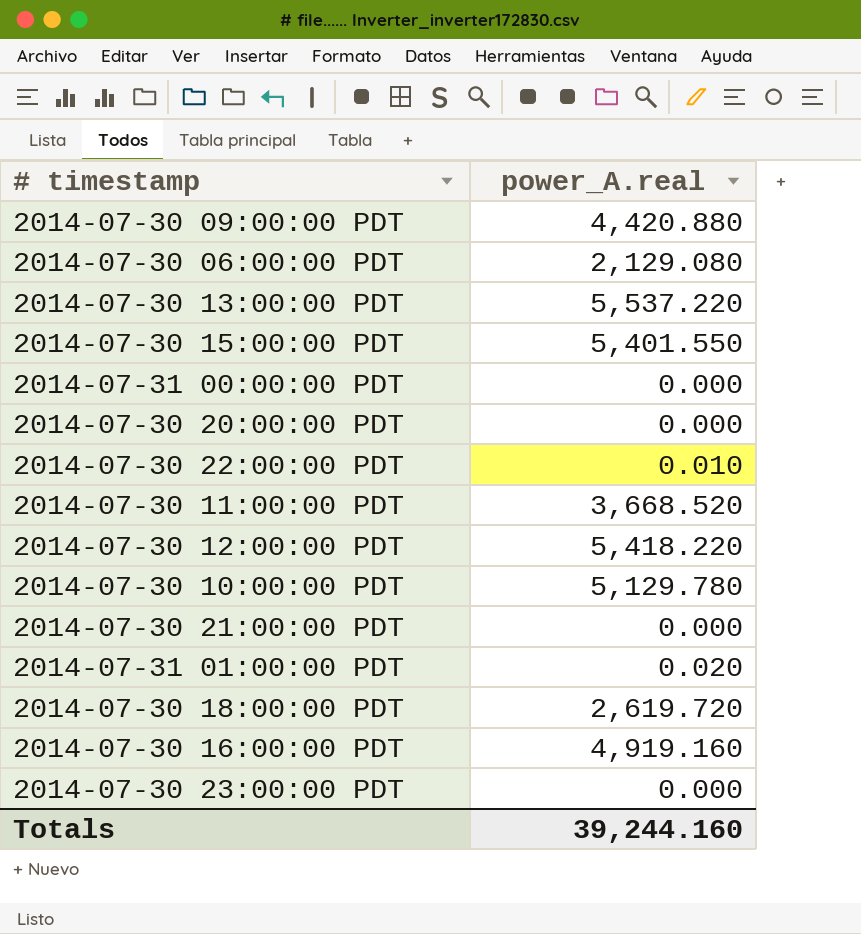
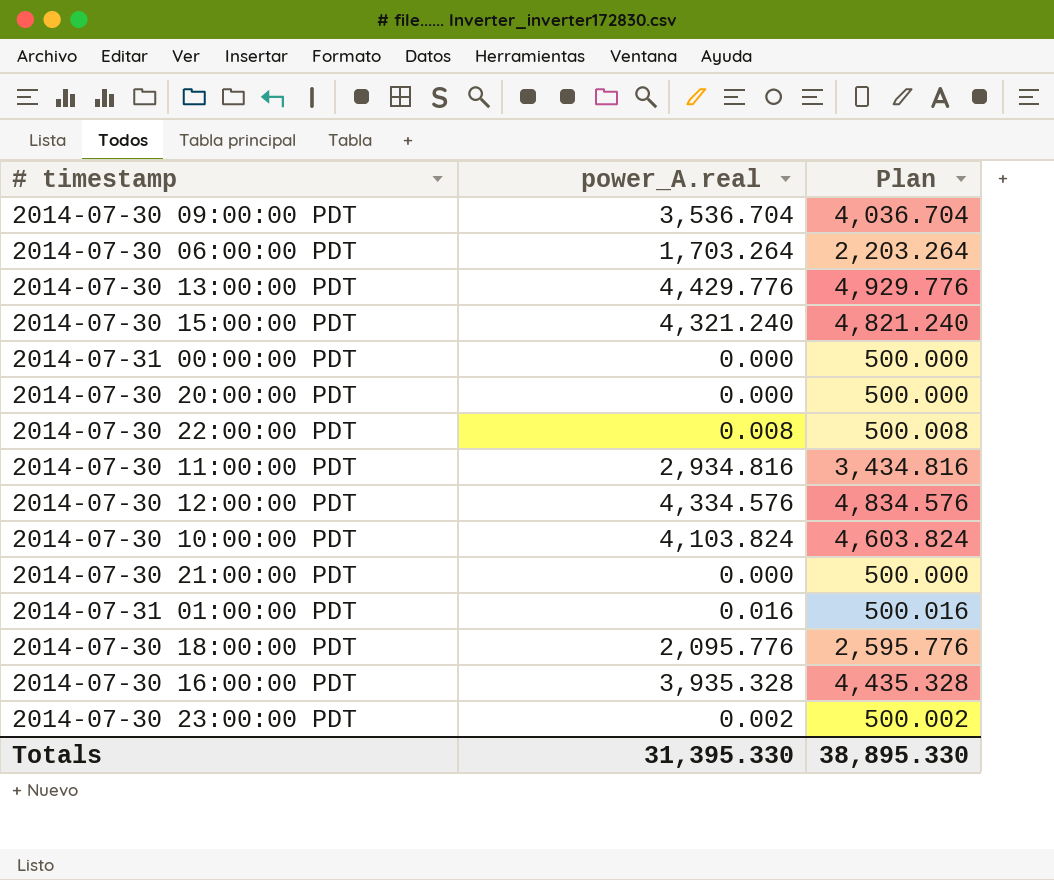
column Plan | formula: none -> [power_A.real] + 500
2014-07-30 09:00:00 PDT | power_A.real: 4,420.880 -> 3,536.704
2014-07-30 06:00:00 PDT | power_A.real: 2,129.080 -> 1,703.264
2014-07-30 13:00:00 PDT | power_A.real: 5,537.220 -> 4,429.776
2014-07-30 15:00:00 PDT | power_A.real: 5,401.550 -> 4,321.240
2014-07-30 22:00:00 PDT | power_A.real: 0.010 -> 0.008
2014-07-30 11:00:00 PDT | power_A.real: 3,668.520 -> 2,934.816
2014-07-30 12:00:00 PDT | power_A.real: 5,418.220 -> 4,334.576
2014-07-30 10:00:00 PDT | power_A.real: 5,129.780 -> 4,103.824
2014-07-31 01:00:00 PDT | power_A.real: 0.020 -> 0.016
2014-07-30 18:00:00 PDT | power_A.real: 2,619.720 -> 2,095.776
2014-07-30 16:00:00 PDT | power_A.real: 4,919.160 -> 3,935.328
2014-07-30 23:00:00 PDT | power_A.real: 0.000 -> 0.002
Totals | power_A.real: 39,244.160 -> 31,395.330

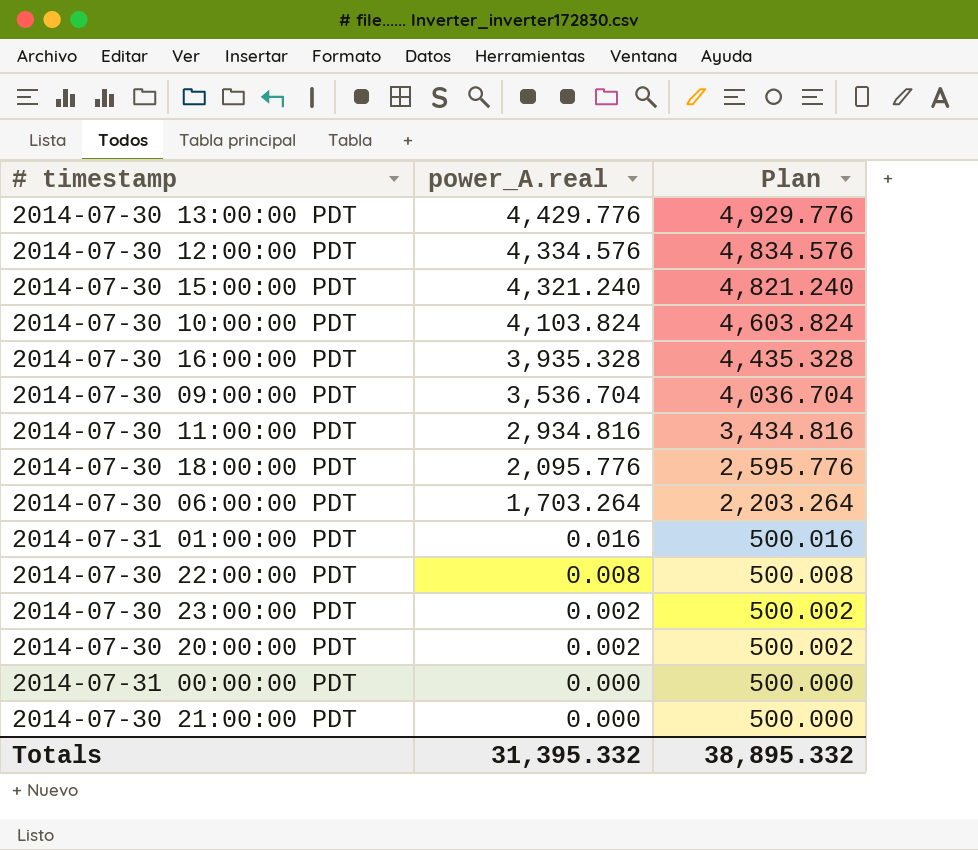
row order: none -> power_A.real descending
2014-07-30 20:00:00 PDT | power_A.real: 0.000 -> 0.002
2014-07-30 20:00:00 PDT | Plan: 500.000 -> 500.002
Totals | power_A.real: 31,395.330 -> 31,395.332
Totals | Plan: 38,895.330 -> 38,895.332

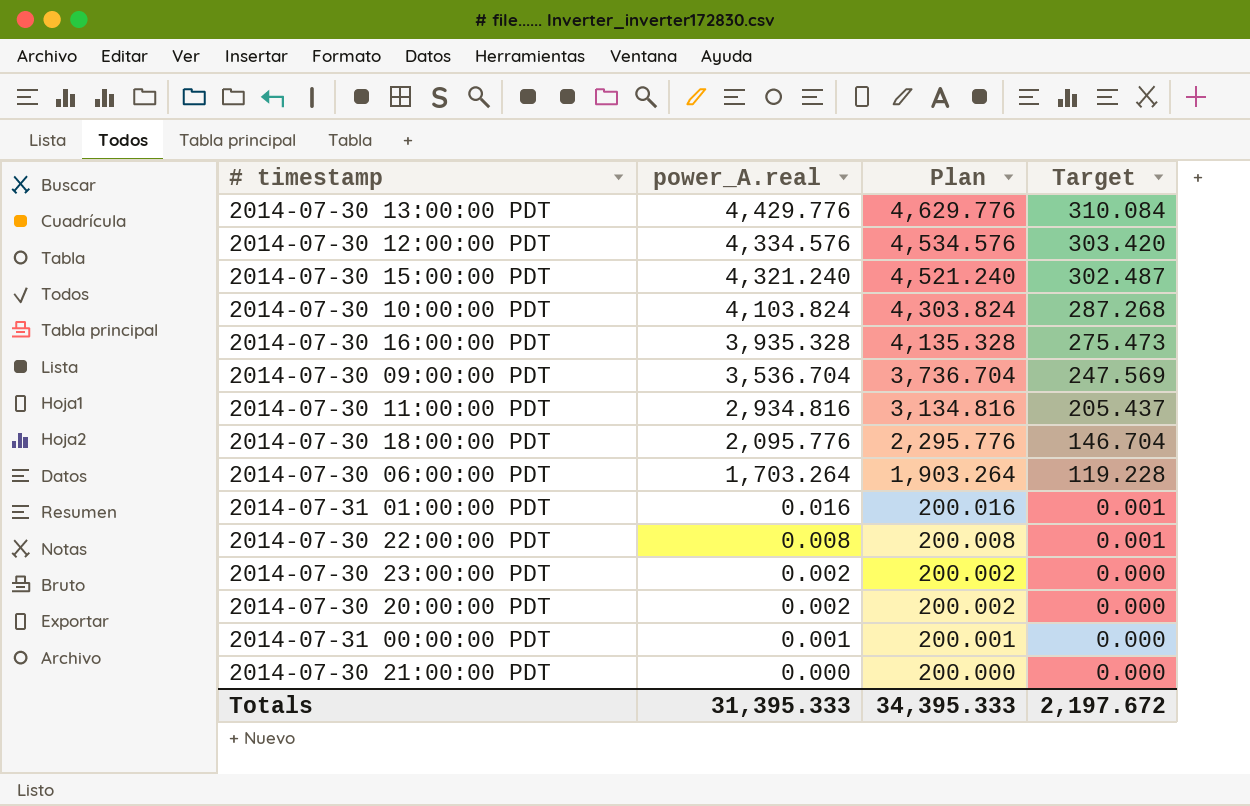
column Plan | formula: [power_A.real] + 500 -> [power_A.real] + 200
column Target | formula: none -> [power_A.real] * 0.07
2014-07-31 00:00:00 PDT | power_A.real: 0.000 -> 0.001
Totals | power_A.real: 31,395.332 -> 31,395.333
Totals | Plan: 38,895.332 -> 34,395.333

